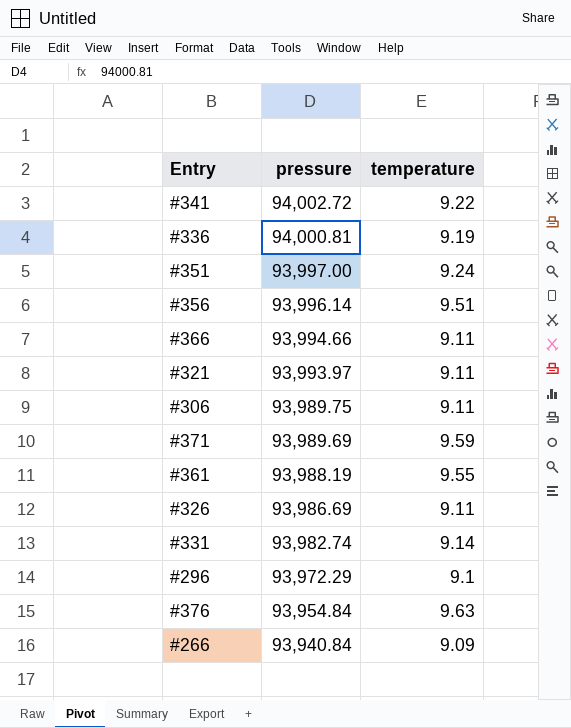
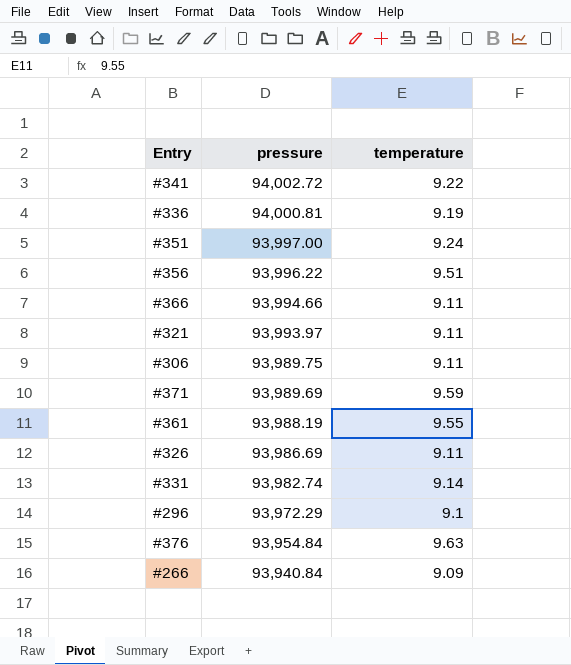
#356 | pressure: 93,996.14 -> 93,996.22

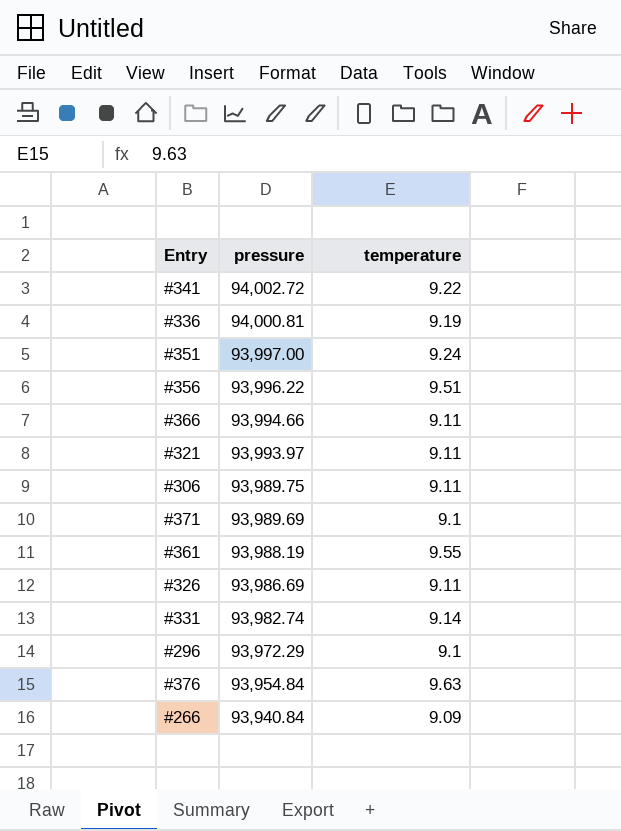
#371 | temperature: 9.59 -> 9.1

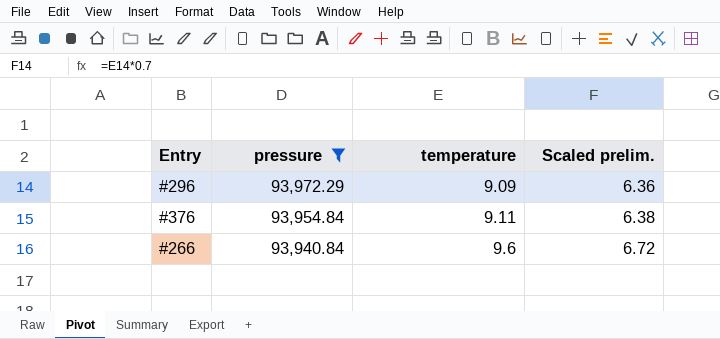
filter: none -> pressure <= 93,972.29
column Scaled prelim. | formula: none -> [temperature] * 0.7
#296 | temperature: 9.1 -> 9.09
#376 | temperature: 9.63 -> 9.11
#266 | temperature: 9.09 -> 9.6

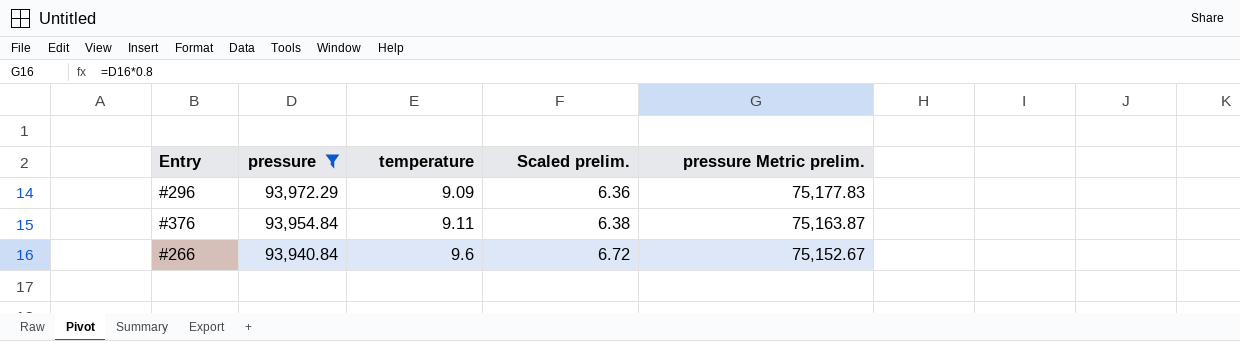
column pressure Metric prelim. | formula: none -> [pressure] * 0.8

